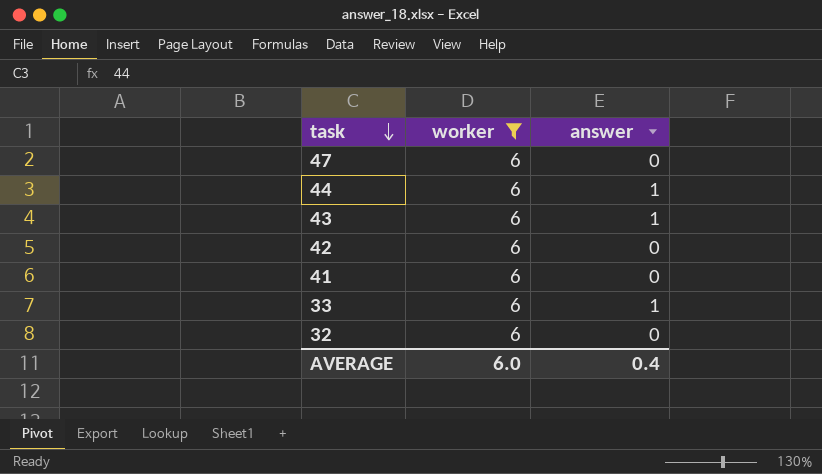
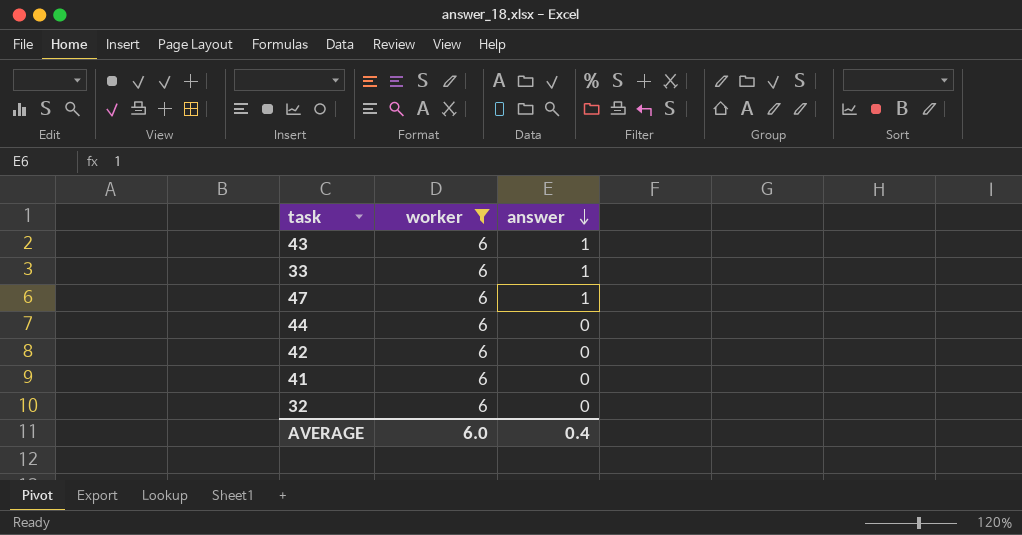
row order: task descending -> answer descending
47 | answer: 0 -> 1
44 | answer: 1 -> 0

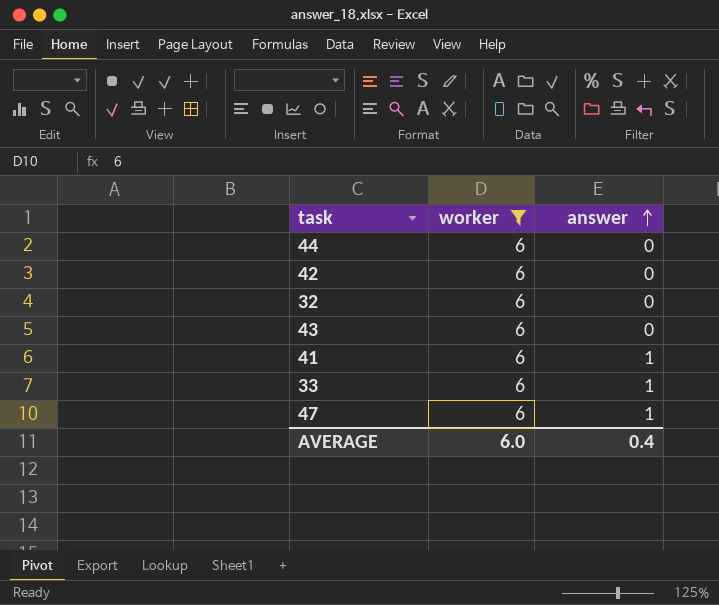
row order: answer descending -> answer ascending
43 | answer: 1 -> 0
41 | answer: 0 -> 1

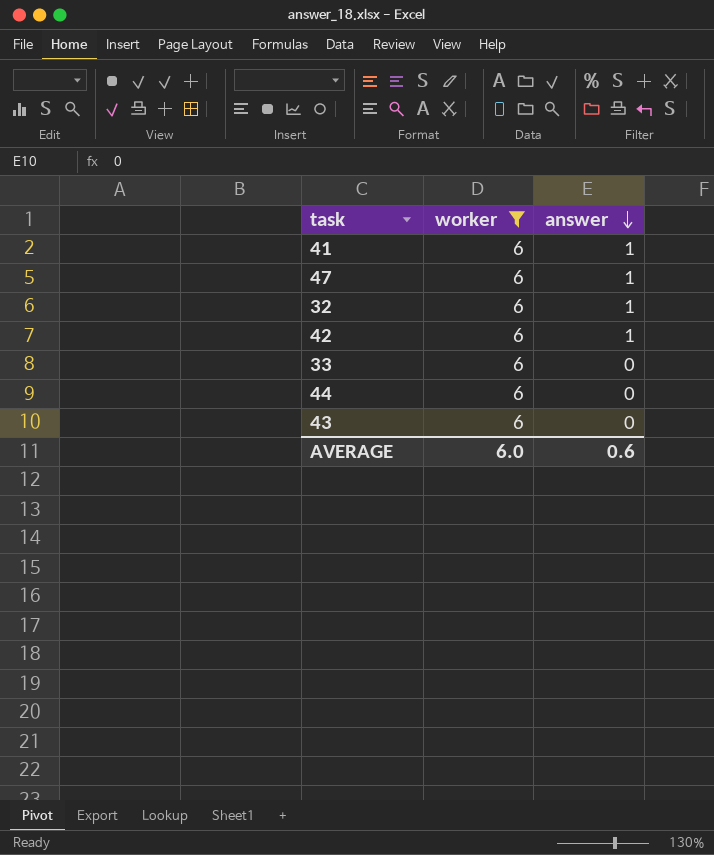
row order: answer ascending -> answer descending
32 | answer: 0 -> 1
42 | answer: 0 -> 1
33 | answer: 1 -> 0
AVERAGE | answer: 0.4 -> 0.6

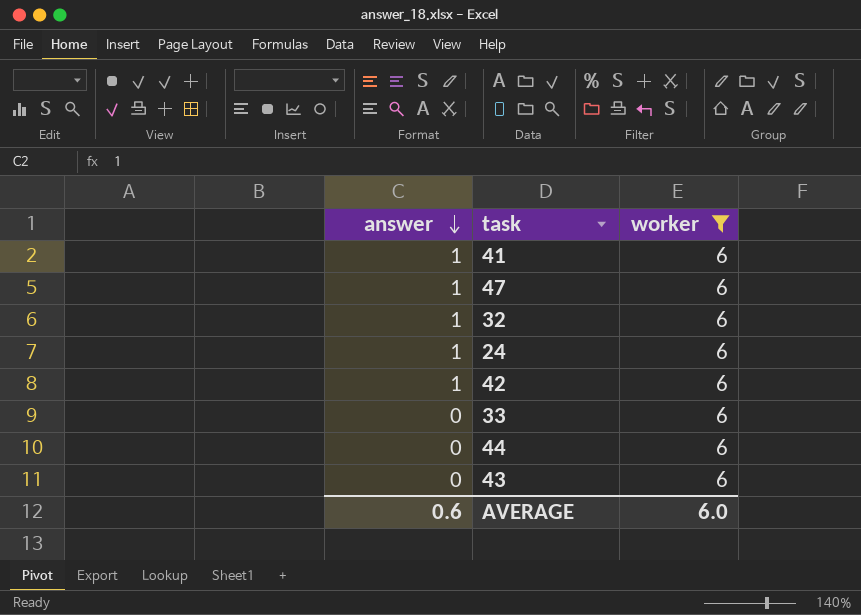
column answer | position: 3 -> 1
row 24: none -> 1 | 6

